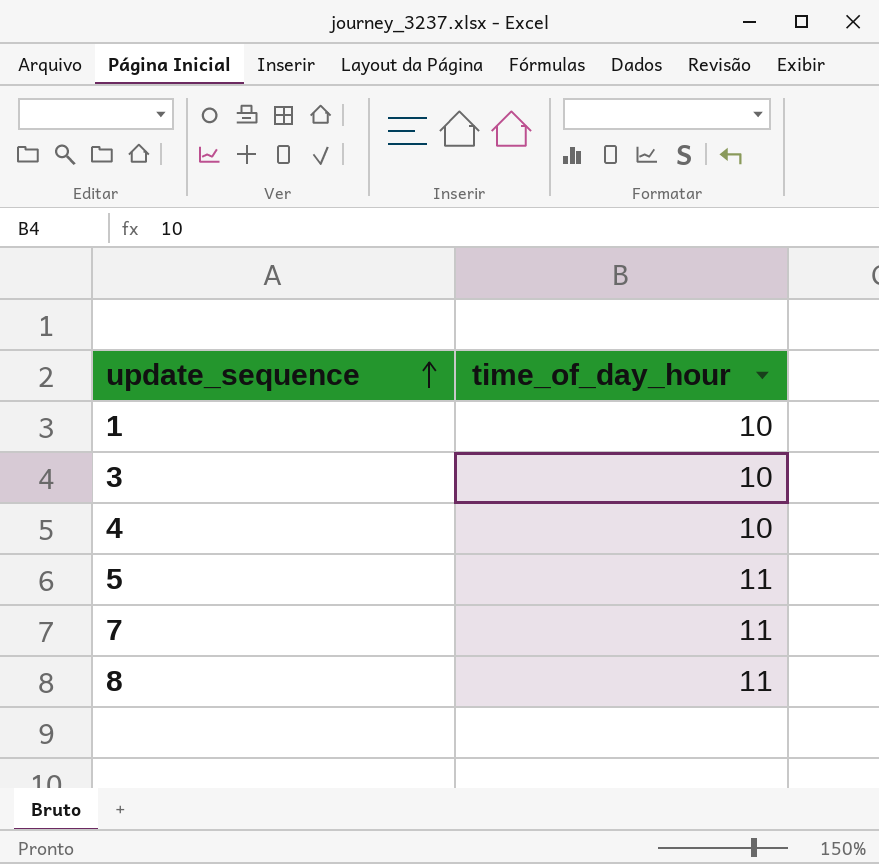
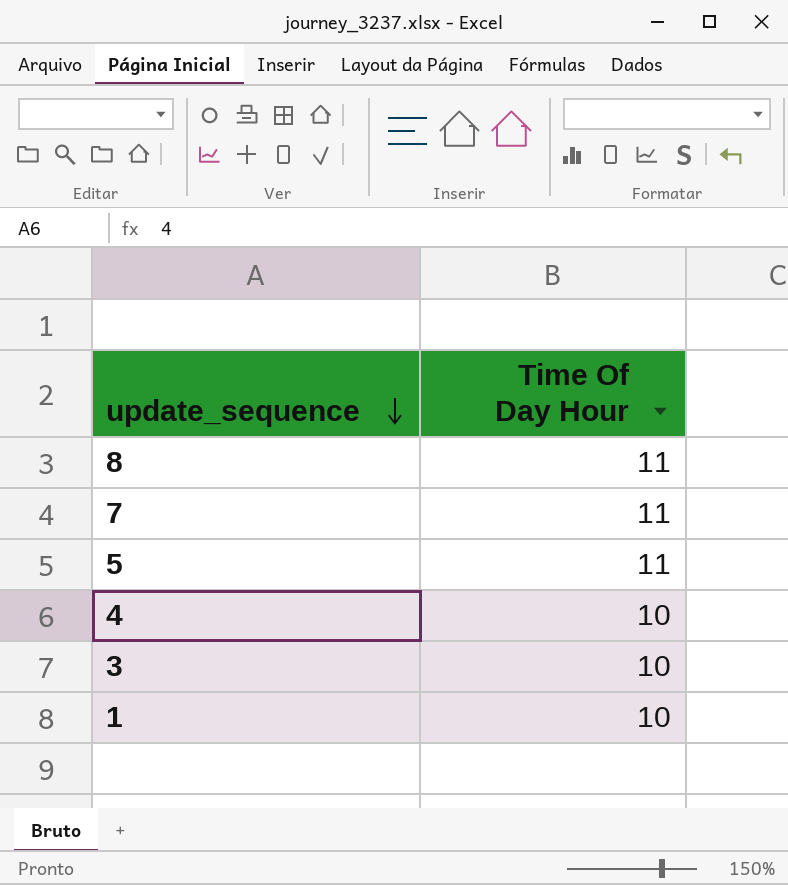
row order: update_sequence ascending -> update_sequence descending
column name: time_of_day_hour -> Time Of Day Hour

